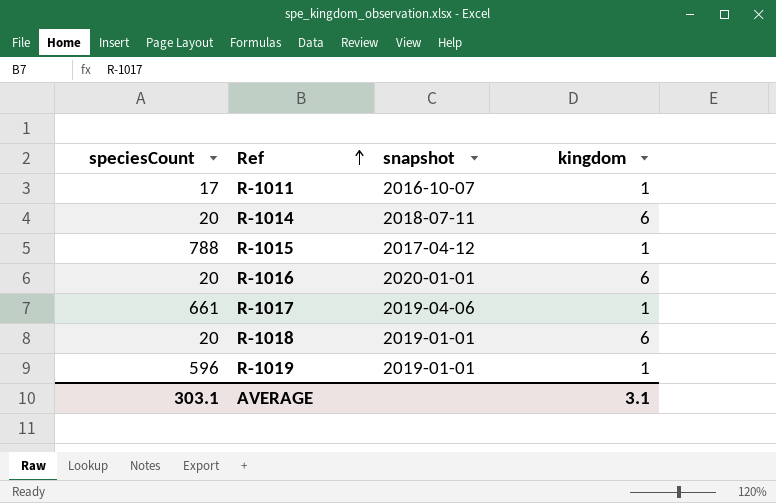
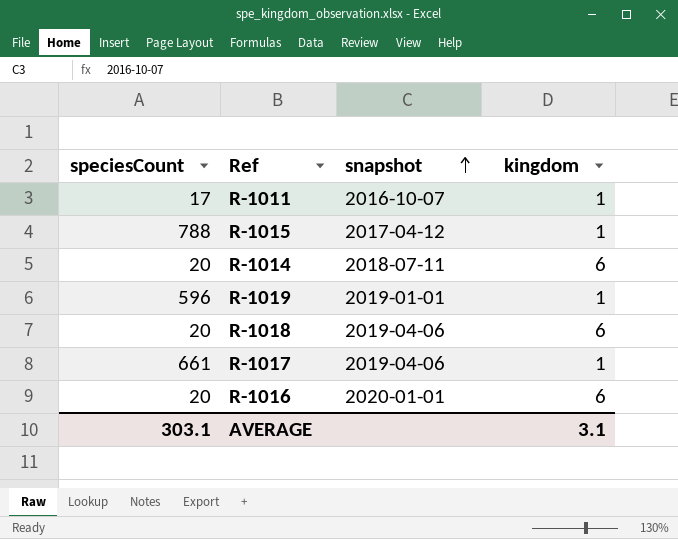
row order: Ref ascending -> snapshot ascending
R-1018 | snapshot: 2019-01-01 -> 2019-04-06

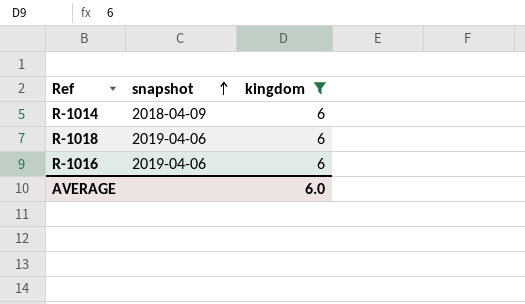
filter: none -> kingdom = 6
column speciesCount | position: 1 -> none
R-1014 | snapshot: 2018-07-11 -> 2018-04-09
R-1016 | snapshot: 2020-01-01 -> 2019-04-06
AVERAGE | kingdom: 3.1 -> 6.0

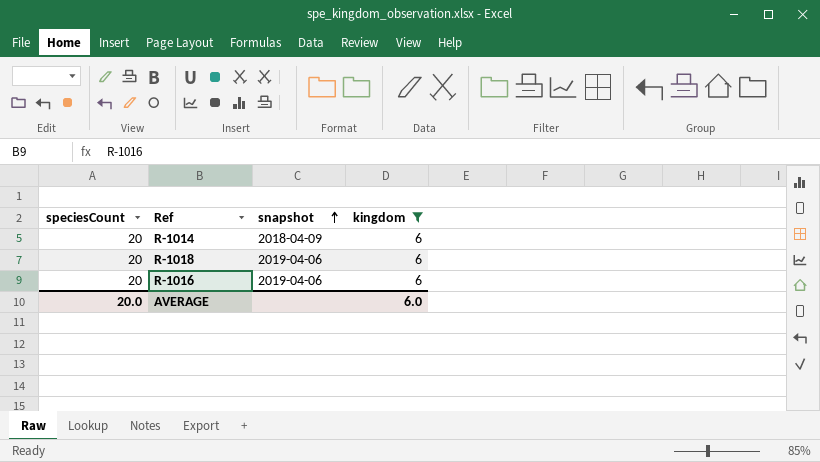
column speciesCount | position: none -> 1

